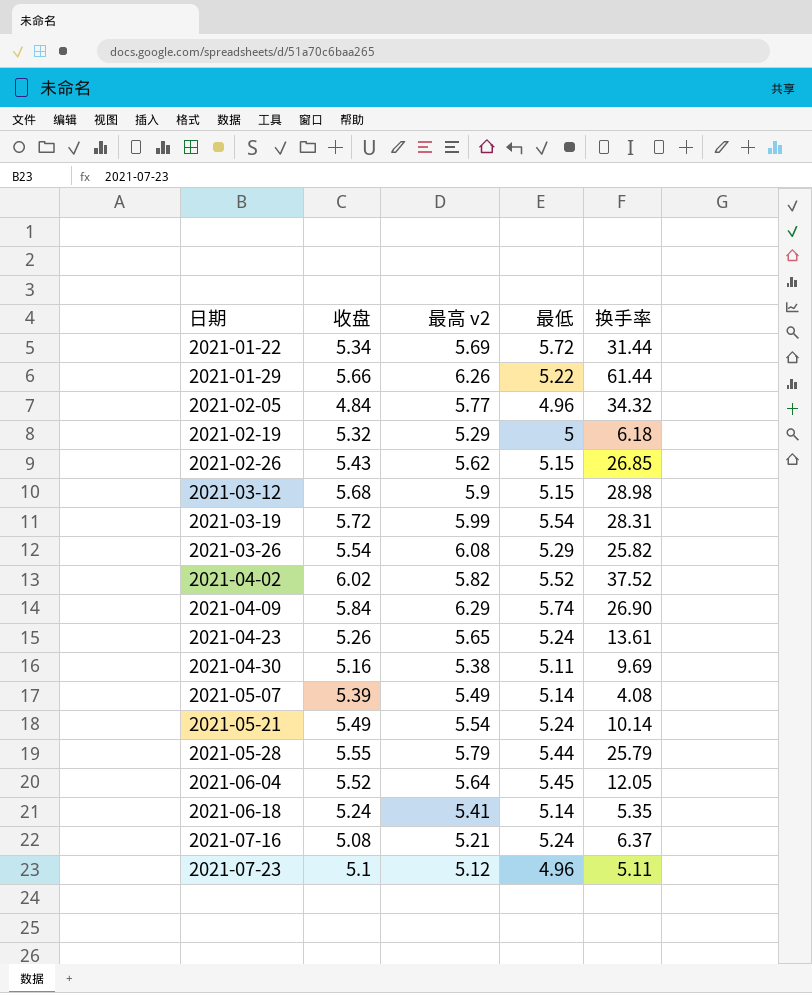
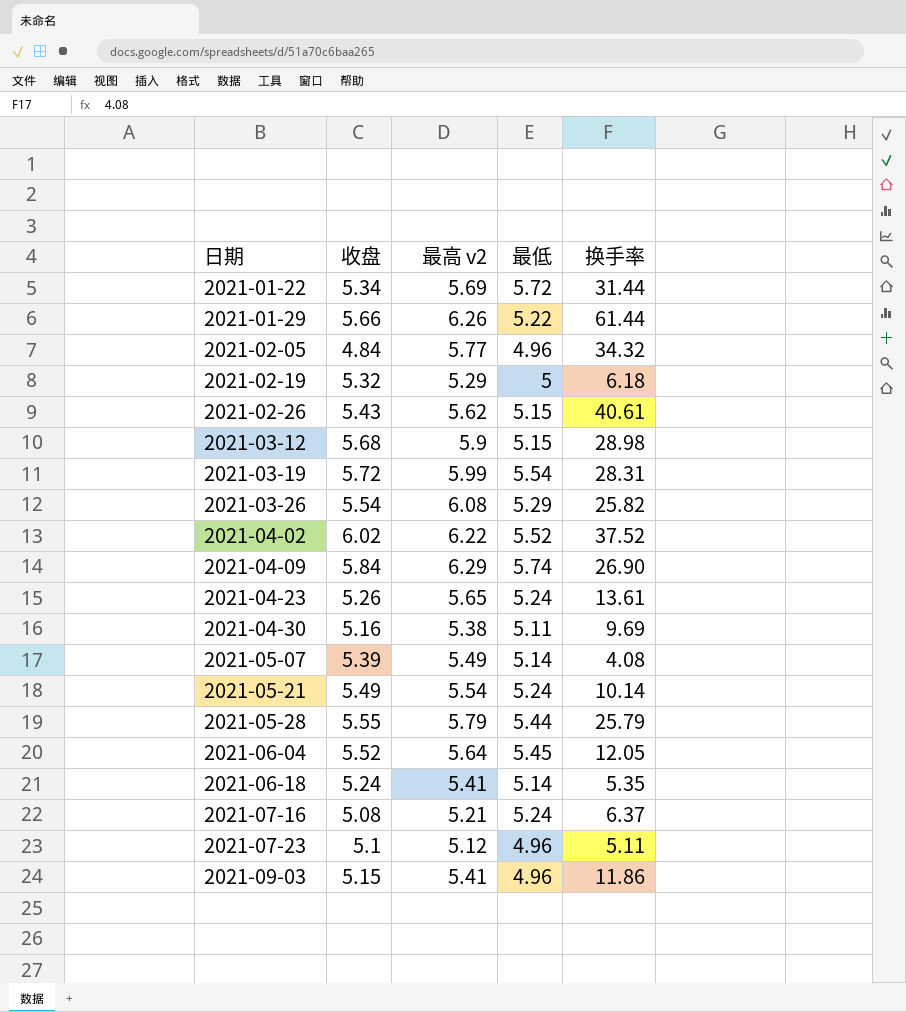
2021-02-26 | 换手率: 26.85 -> 40.61
2021-04-02 | 最高 v2: 5.82 -> 6.22
row 2021-09-03: none -> 5.15 | 5.41 | 4.96 | 11.86

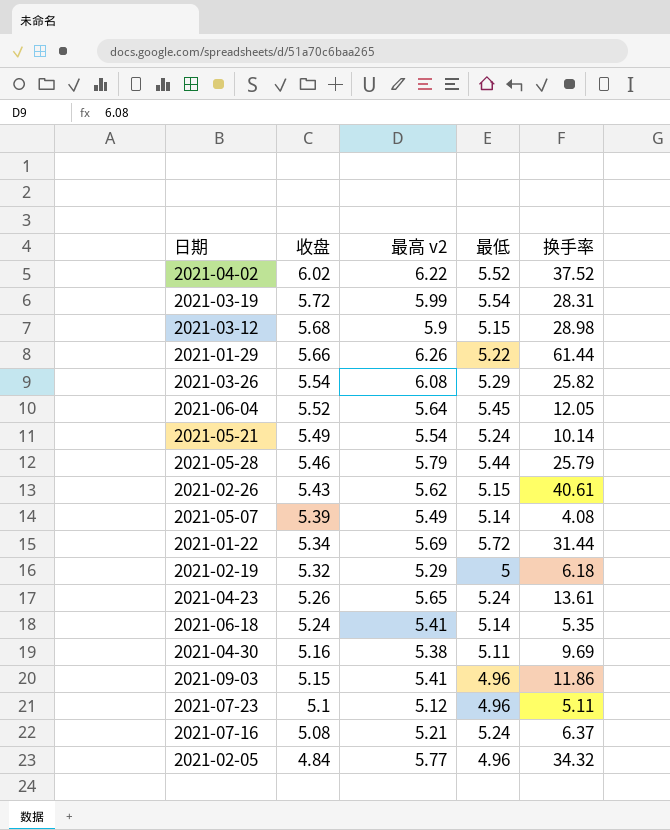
row order: 日期 ascending -> 收盘 descending
row 2021-04-09: 5.84 | 6.29 | 5.74 | 26.90 -> none
2021-05-28 | 收盘: 5.55 -> 5.46

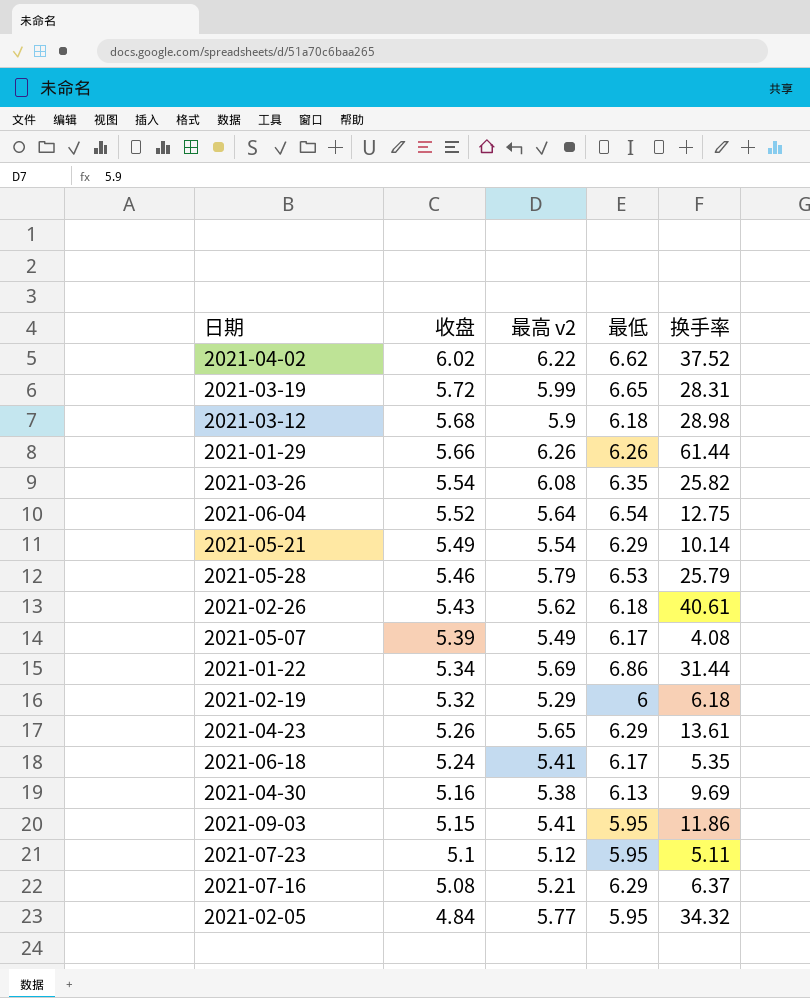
2021-04-02 | 最低: 5.52 -> 6.62
2021-03-19 | 最低: 5.54 -> 6.65
2021-03-12 | 最低: 5.15 -> 6.18
2021-01-29 | 最低: 5.22 -> 6.26
2021-03-26 | 最低: 5.29 -> 6.35
2021-06-04 | 最低: 5.45 -> 6.54
2021-06-04 | 换手率: 12.05 -> 12.75
2021-05-21 | 最低: 5.24 -> 6.29
2021-05-28 | 最低: 5.44 -> 6.53
2021-02-26 | 最低: 5.15 -> 6.18
2021-05-07 | 最低: 5.14 -> 6.17
2021-01-22 | 最低: 5.72 -> 6.86
2021-02-19 | 最低: 5 -> 6
2021-04-23 | 最低: 5.24 -> 6.29
2021-06-18 | 最低: 5.14 -> 6.17
2021-04-30 | 最低: 5.11 -> 6.13
2021-09-03 | 最低: 4.96 -> 5.95
2021-07-23 | 最低: 4.96 -> 5.95
2021-07-16 | 最低: 5.24 -> 6.29
2021-02-05 | 最低: 4.96 -> 5.95

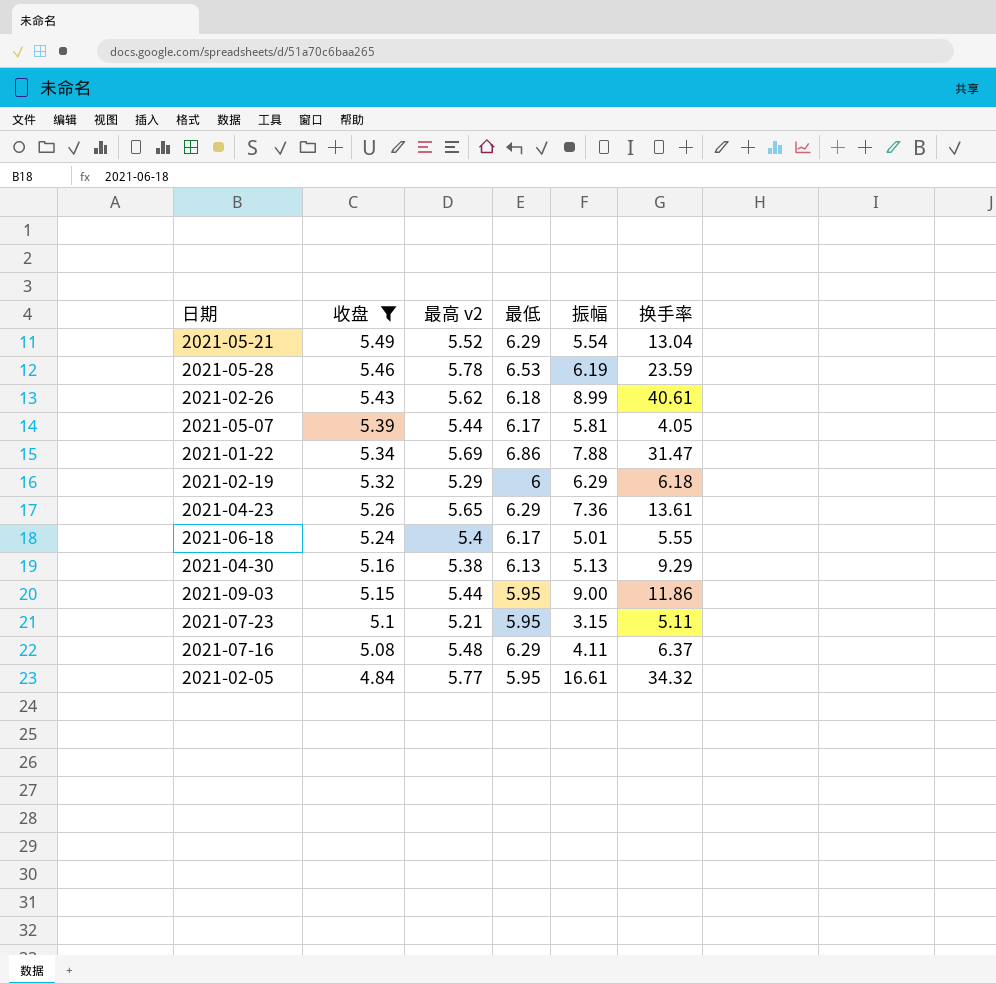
filter: none -> 收盘 <= 5.49
column 振幅 | position: none -> 5
2021-05-21 | 最高 v2: 5.54 -> 5.52
2021-05-21 | 换手率: 10.14 -> 13.04
2021-05-28 | 最高 v2: 5.79 -> 5.78
2021-05-28 | 换手率: 25.79 -> 23.59
2021-05-07 | 最高 v2: 5.49 -> 5.44
2021-05-07 | 换手率: 4.08 -> 4.05
2021-01-22 | 换手率: 31.44 -> 31.47
2021-06-18 | 最高 v2: 5.41 -> 5.4
2021-06-18 | 换手率: 5.35 -> 5.55
2021-04-30 | 换手率: 9.69 -> 9.29
2021-09-03 | 最高 v2: 5.41 -> 5.44
2021-07-23 | 最高 v2: 5.12 -> 5.21
2021-07-16 | 最高 v2: 5.21 -> 5.48

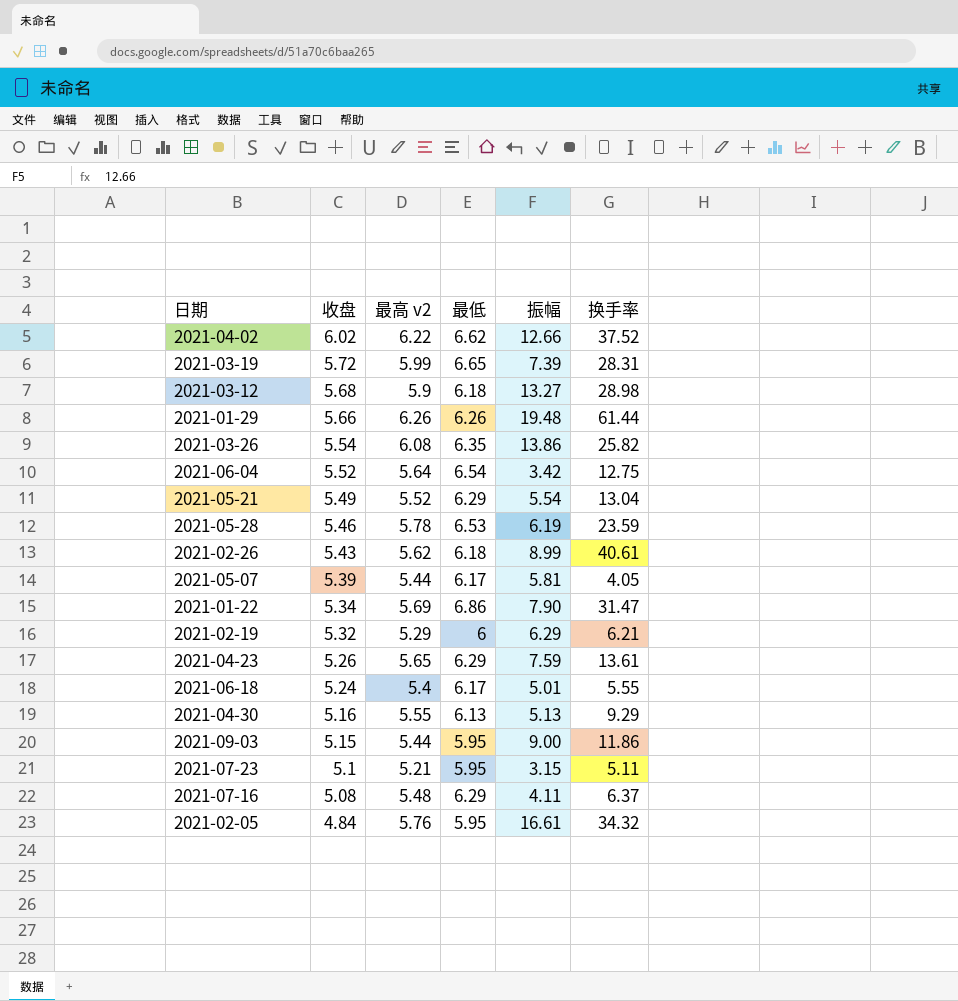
filter: 收盘 <= 5.49 -> none
2021-01-22 | 振幅: 7.88 -> 7.90
2021-02-19 | 换手率: 6.18 -> 6.21
2021-04-23 | 振幅: 7.36 -> 7.59
2021-04-30 | 最高 v2: 5.38 -> 5.55
2021-02-05 | 最高 v2: 5.77 -> 5.76

